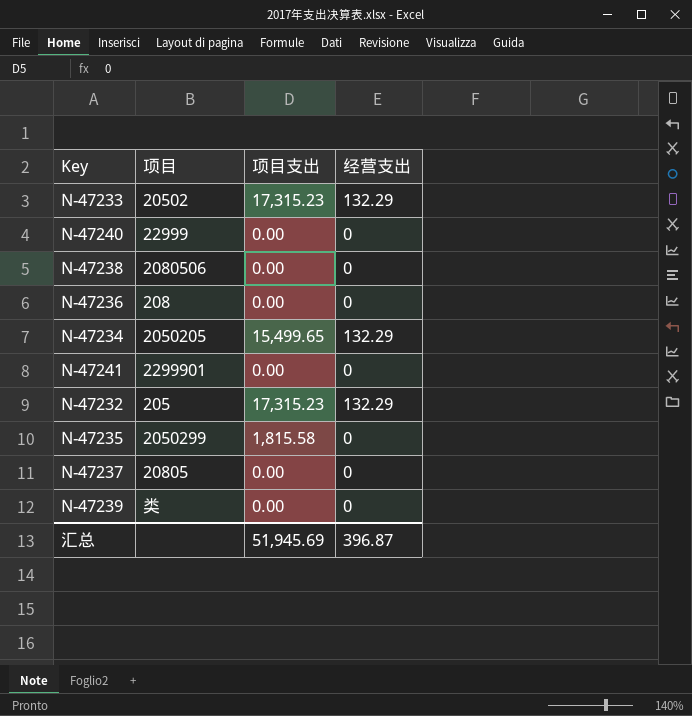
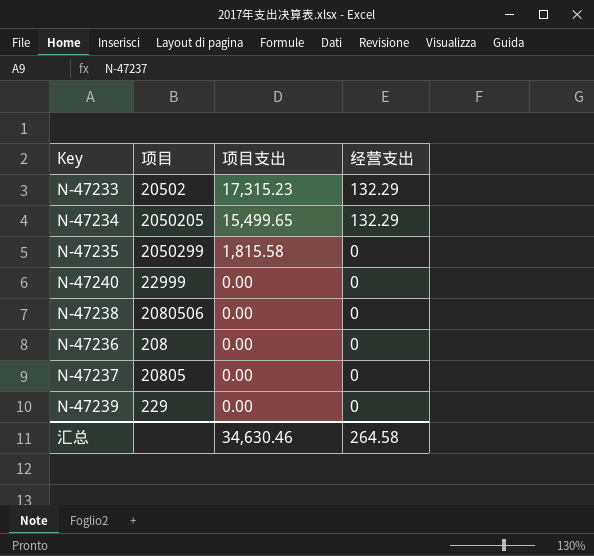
row order: none -> 项目支出 descending
row N-47241: 2299901 | 0.00 | 0 -> none
row N-47232: 205 | 17,315.23 | 132.29 -> none
N-47239 | 项目: 类 -> 229
汇总 | 项目支出: 51,945.69 -> 34,630.46
汇总 | 经营支出: 396.87 -> 264.58

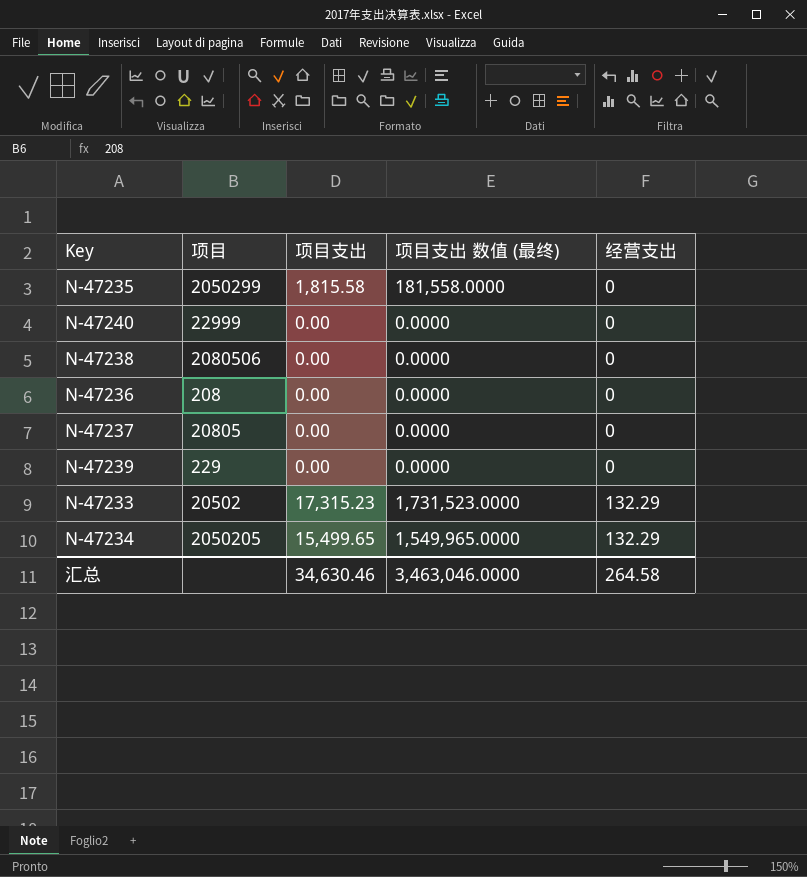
row order: 项目支出 descending -> 经营支出 ascending
column 项目支出 数值 (最终) | formula: none -> [项目支出] * 100

